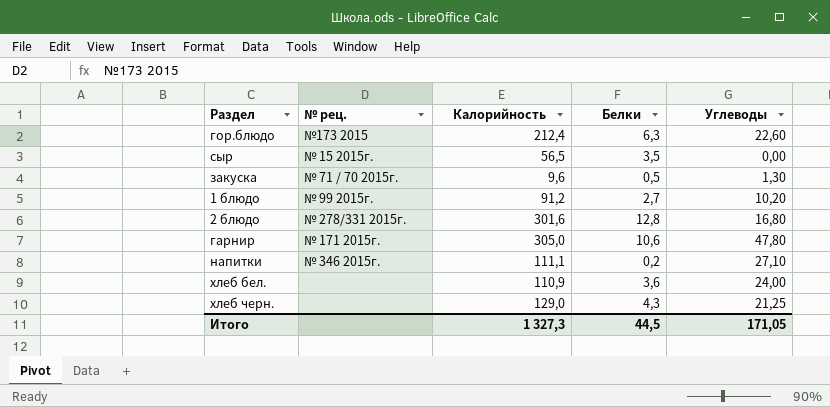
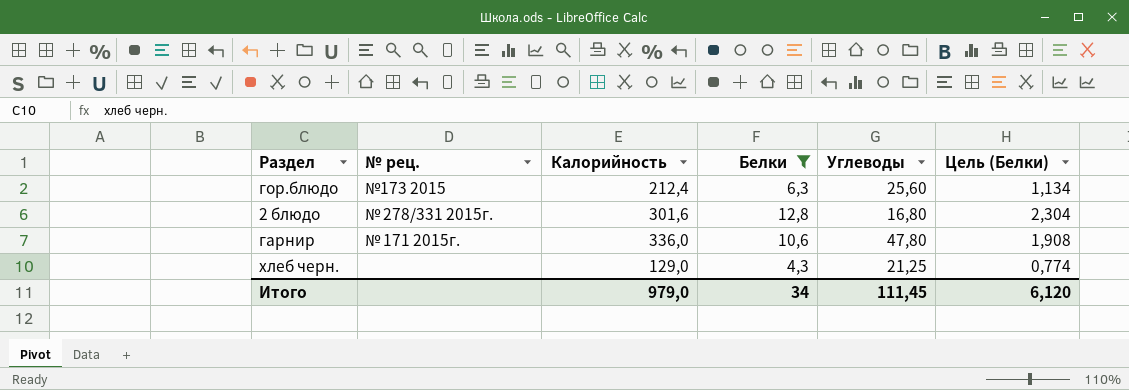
filter: none -> Белки >= 4,3
column Цель (Белки) | formula: none -> [Белки] * 0,18
гор.блюдо | Углеводы: 22,60 -> 25,60
гарнир | Калорийность: 305,0 -> 336,0
Итого | Калорийность: 1 327,3 -> 979,0
Итого | Белки: 44,5 -> 34
Итого | Углеводы: 171,05 -> 111,45

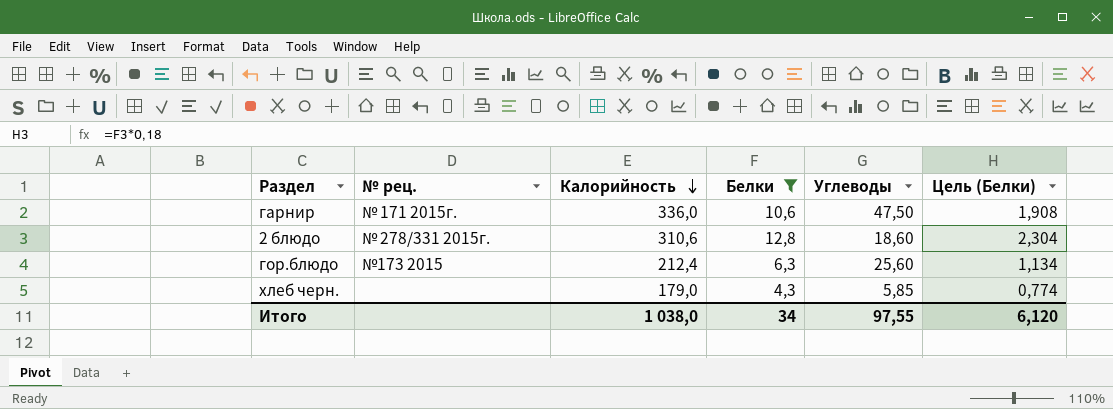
row order: none -> Калорийность descending
гарнир | Углеводы: 47,80 -> 47,50
2 блюдо | Калорийность: 301,6 -> 310,6
2 блюдо | Углеводы: 16,80 -> 18,60
хлеб черн. | Калорийность: 129,0 -> 179,0
хлеб черн. | Углеводы: 21,25 -> 5,85
Итого | Калорийность: 979,0 -> 1 038,0
Итого | Углеводы: 111,45 -> 97,55

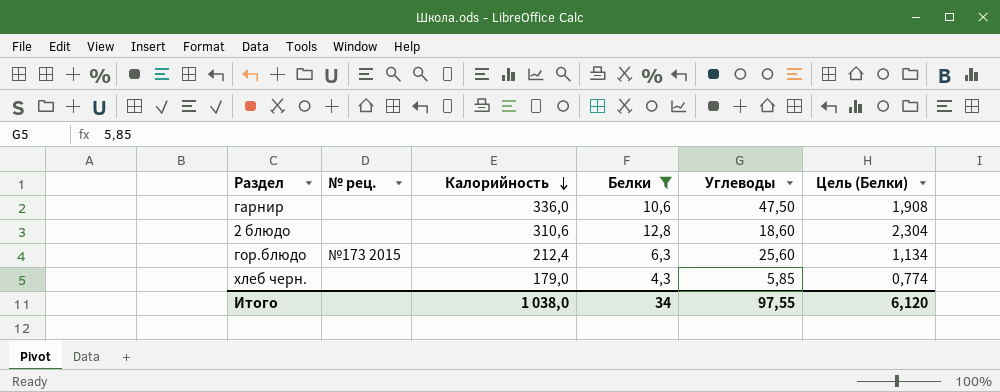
гарнир | № рец.: № 171 2015г. -> none
2 блюдо | № рец.: № 278/331 2015г. -> none

